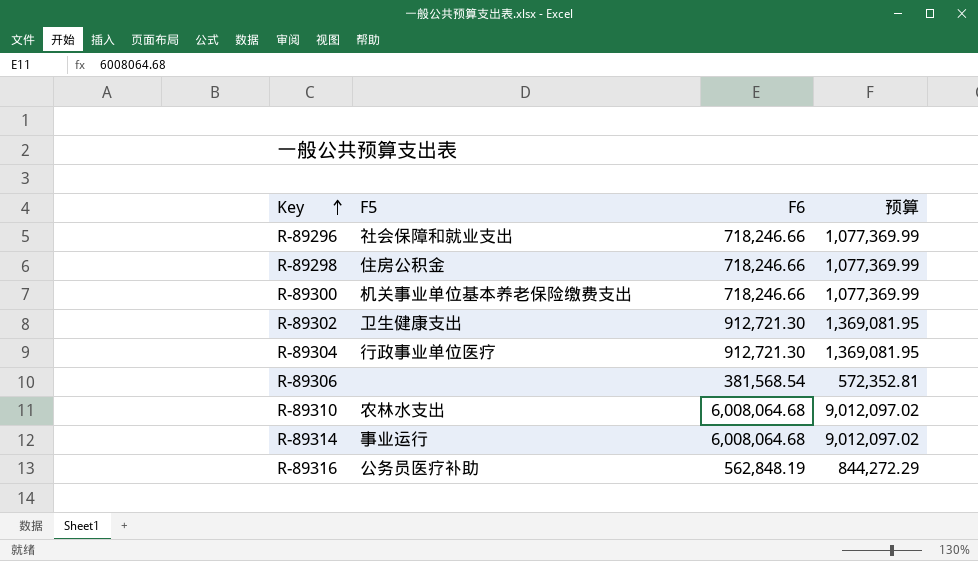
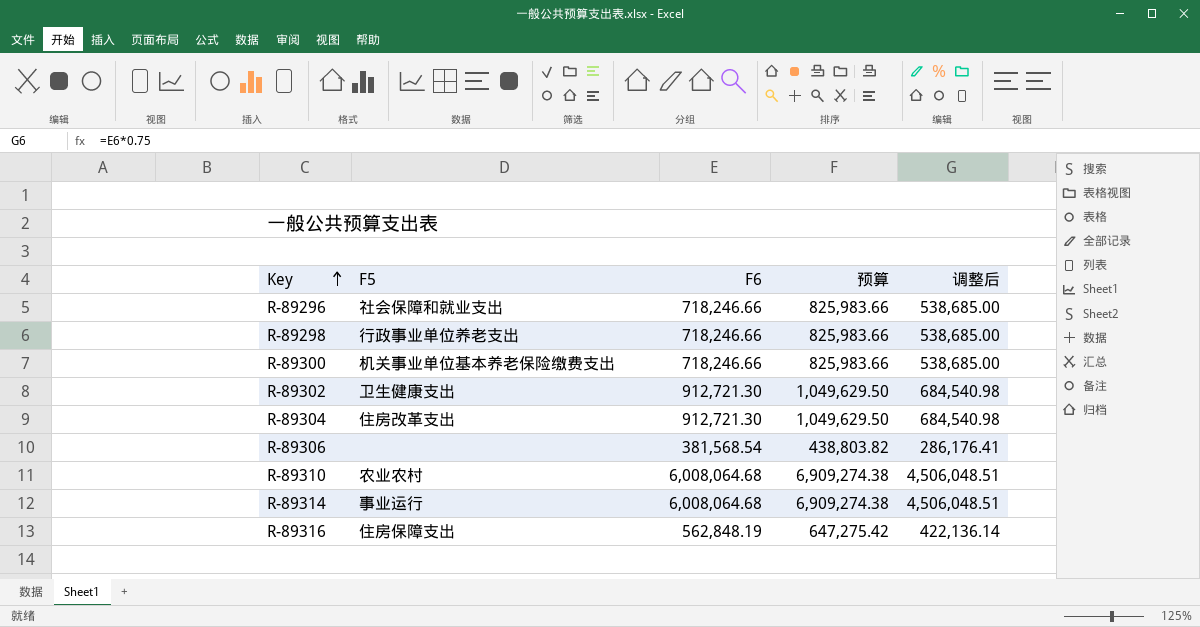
column 预算 | formula: [F6] * 1.5 -> [F6] * 1.15
column 调整后 | formula: none -> [F6] * 0.75
R-89298 | F5: 住房公积金 -> 行政事业单位养老支出
R-89304 | F5: 行政事业单位医疗 -> 住房改革支出
R-89310 | F5: 农林水支出 -> 农业农村
R-89316 | F5: 公务员医疗补助 -> 住房保障支出

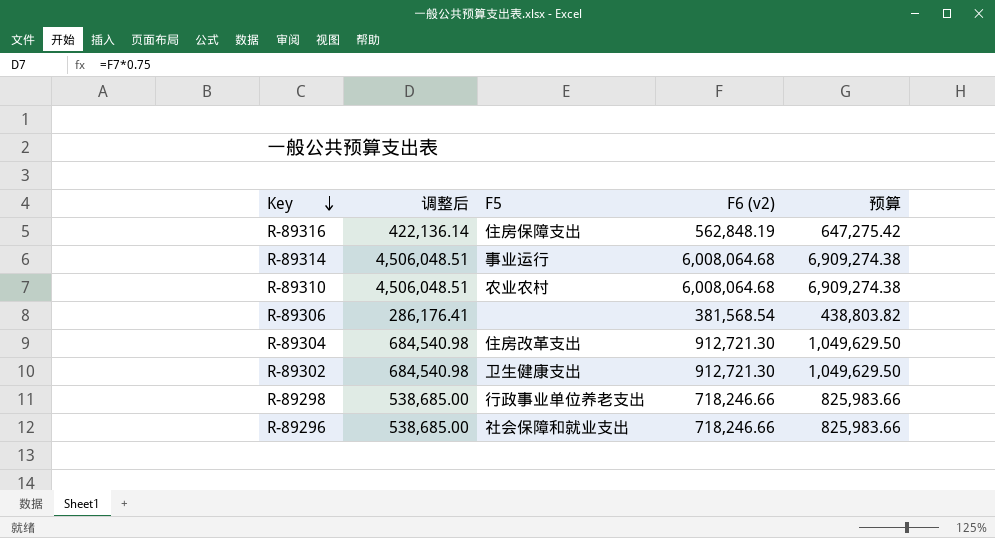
row order: Key ascending -> Key descending
column 调整后 | position: 5 -> 2
column name: F6 -> F6 (v2)
row R-89300: 机关事业单位基本养老保险缴费支出 | 718,246.66 | 825,983.66 | 538,685.00 -> none

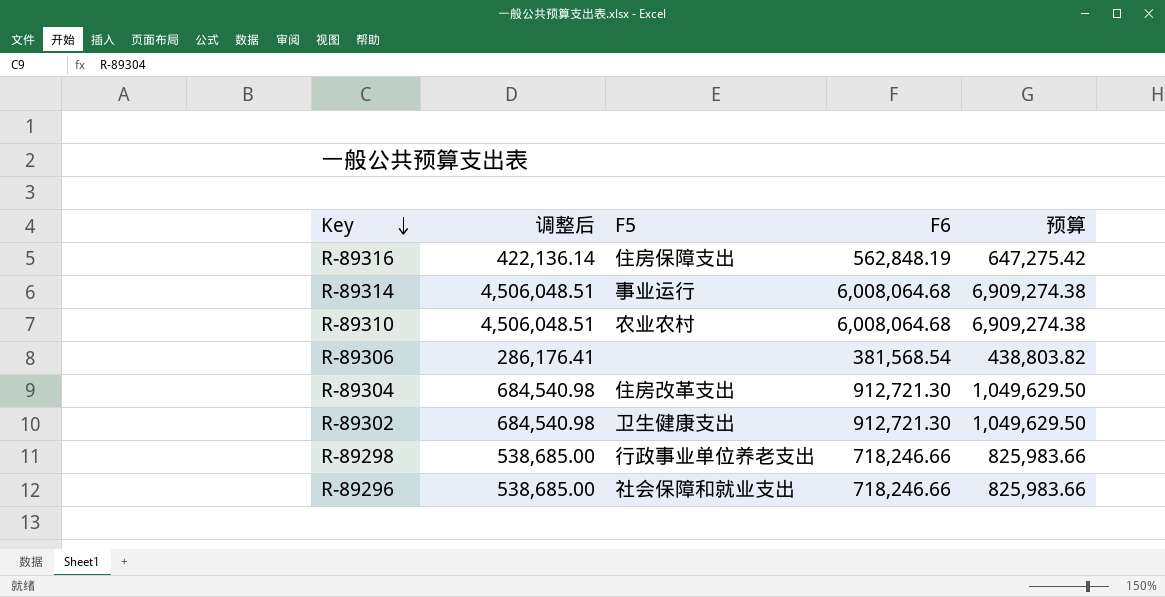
column name: F6 (v2) -> F6

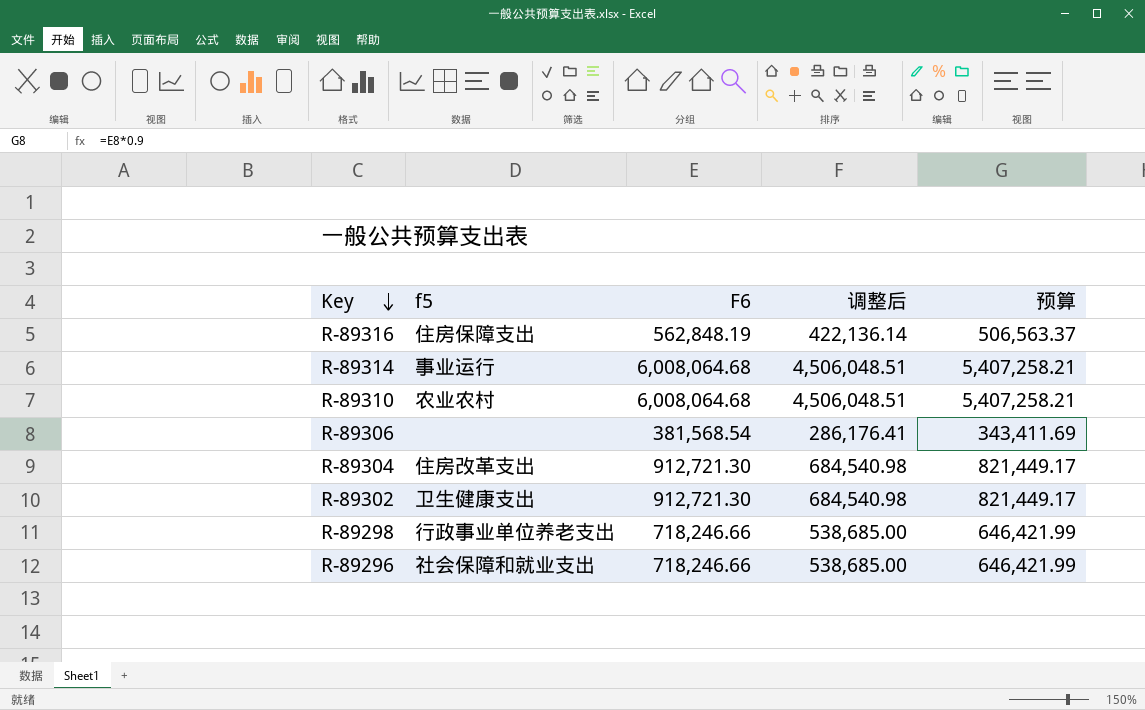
column name: F5 -> f5
column 调整后 | position: 2 -> 4
column 预算 | formula: [F6] * 1.15 -> [F6] * 0.9

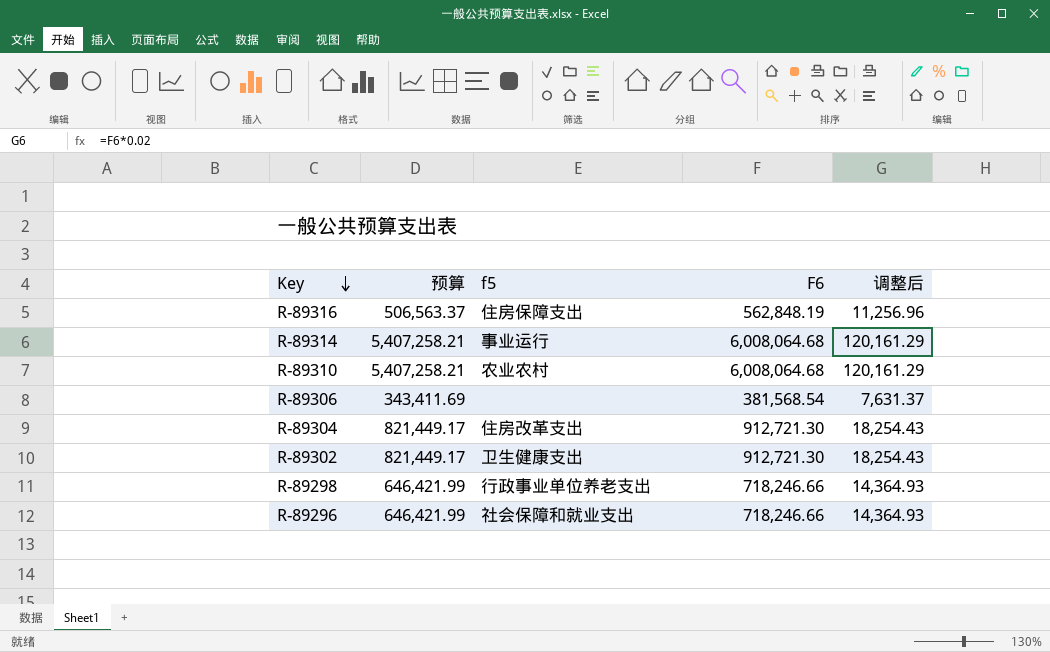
column 预算 | position: 5 -> 2
column 调整后 | formula: [F6] * 0.75 -> [F6] * 0.02

